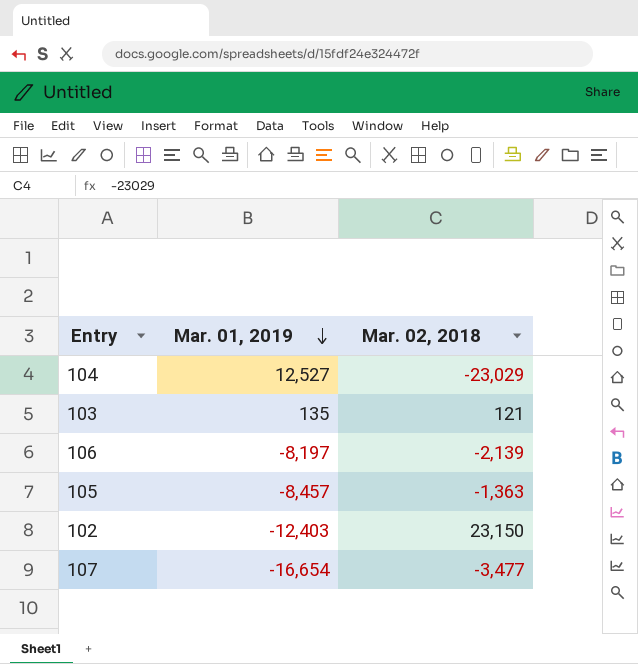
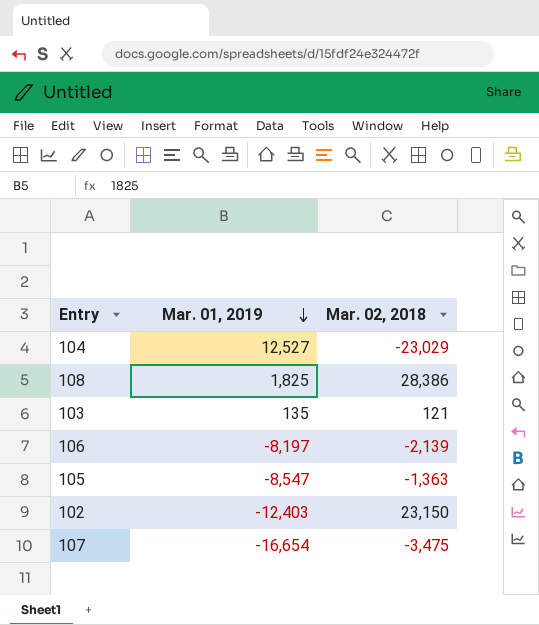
row 108: none -> 1,825 | 28,386
105 | Mar. 01, 2019: -8,457 -> -8,547
107 | Mar. 02, 2018: -3,477 -> -3,475

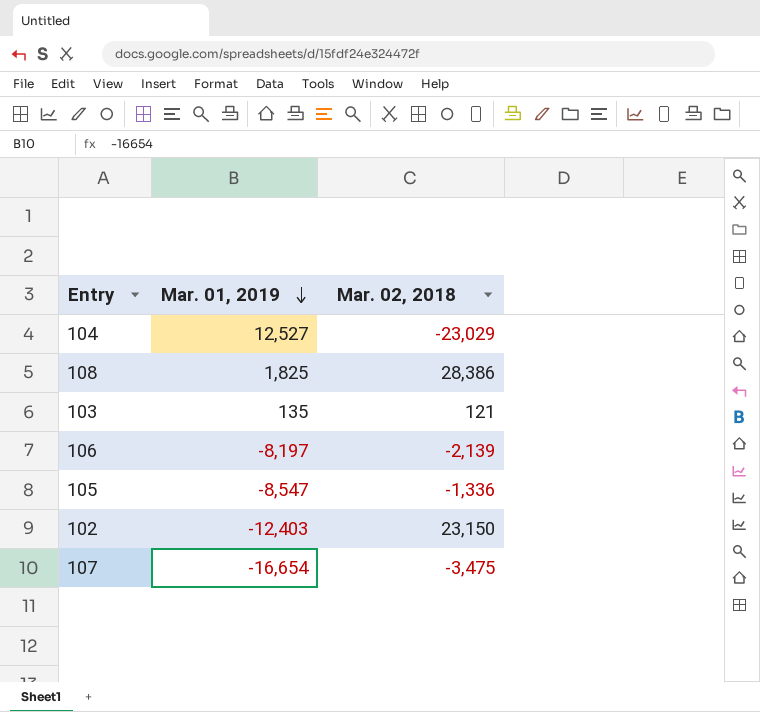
105 | Mar. 02, 2018: -1,363 -> -1,336

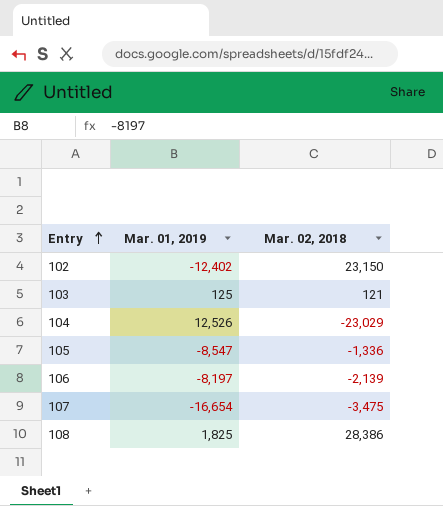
row order: Mar. 01, 2019 descending -> Entry ascending
102 | Mar. 01, 2019: -12,403 -> -12,402
103 | Mar. 01, 2019: 135 -> 125
104 | Mar. 01, 2019: 12,527 -> 12,526

